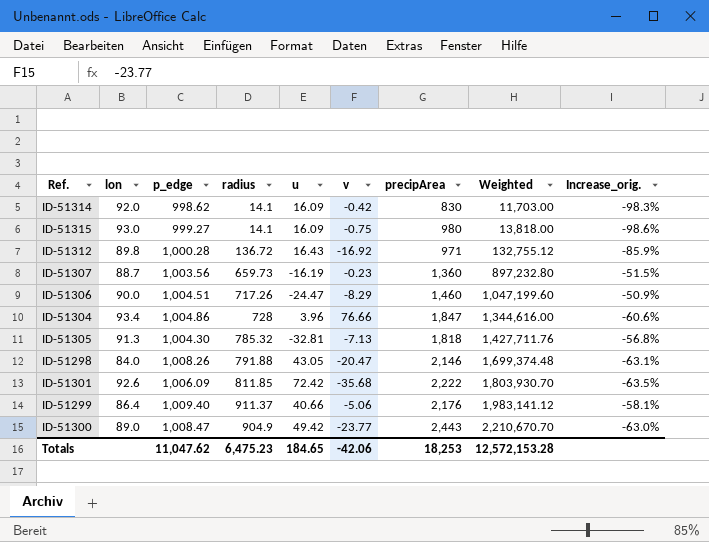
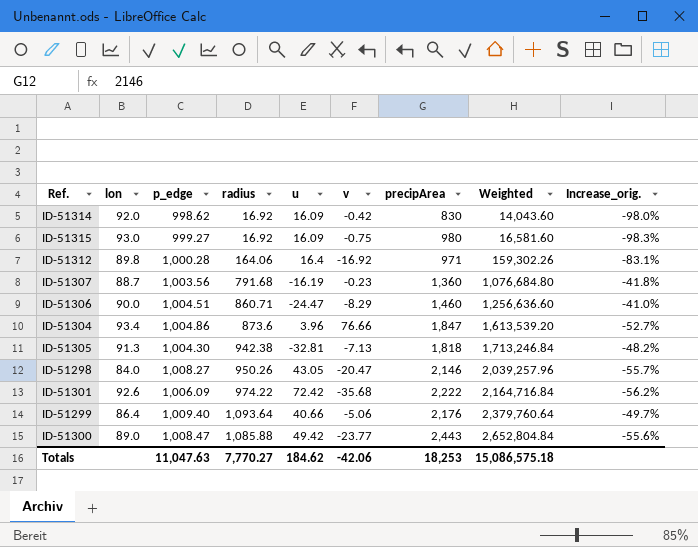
ID-51314 | radius: 14.1 -> 16.92
ID-51314 | Weighted: 11,703.00 -> 14,043.60
ID-51314 | Increase_orig.: -98.3% -> -98.0%
ID-51315 | radius: 14.1 -> 16.92
ID-51315 | Weighted: 13,818.00 -> 16,581.60
ID-51315 | Increase_orig.: -98.6% -> -98.3%
ID-51312 | radius: 136.72 -> 164.06
ID-51312 | u: 16.43 -> 16.4
ID-51312 | Weighted: 132,755.12 -> 159,302.26
ID-51312 | Increase_orig.: -85.9% -> -83.1%
ID-51307 | radius: 659.73 -> 791.68
ID-51307 | Weighted: 897,232.80 -> 1,076,684.80
ID-51307 | Increase_orig.: -51.5% -> -41.8%
ID-51306 | radius: 717.26 -> 860.71
ID-51306 | Weighted: 1,047,199.60 -> 1,256,636.60
ID-51306 | Increase_orig.: -50.9% -> -41.0%
ID-51304 | radius: 728 -> 873.6
ID-51304 | Weighted: 1,344,616.00 -> 1,613,539.20
ID-51304 | Increase_orig.: -60.6% -> -52.7%
ID-51305 | radius: 785.32 -> 942.38
ID-51305 | Weighted: 1,427,711.76 -> 1,713,246.84
ID-51305 | Increase_orig.: -56.8% -> -48.2%
ID-51298 | p_edge: 1,008.26 -> 1,008.27
ID-51298 | radius: 791.88 -> 950.26
ID-51298 | Weighted: 1,699,374.48 -> 2,039,257.96
ID-51298 | Increase_orig.: -63.1% -> -55.7%
ID-51301 | radius: 811.85 -> 974.22
ID-51301 | Weighted: 1,803,930.70 -> 2,164,716.84
ID-51301 | Increase_orig.: -63.5% -> -56.2%
ID-51299 | radius: 911.37 -> 1,093.64
ID-51299 | Weighted: 1,983,141.12 -> 2,379,760.64
ID-51299 | Increase_orig.: -58.1% -> -49.7%
ID-51300 | radius: 904.9 -> 1,085.88
ID-51300 | Weighted: 2,210,670.70 -> 2,652,804.84
ID-51300 | Increase_orig.: -63.0% -> -55.6%
Totals | p_edge: 11,047.62 -> 11,047.63
Totals | radius: 6,475.23 -> 7,770.27
Totals | u: 184.65 -> 184.62
Totals | Weighted: 12,572,153.28 -> 15,086,575.18

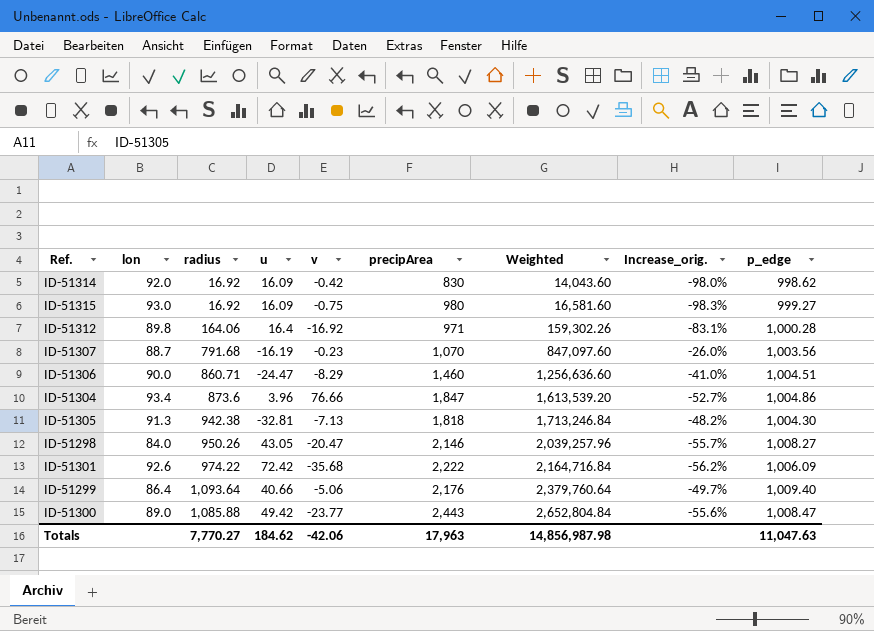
column p_edge | position: 3 -> 9
ID-51307 | precipArea: 1,360 -> 1,070
ID-51307 | Weighted: 1,076,684.80 -> 847,097.60
ID-51307 | Increase_orig.: -41.8% -> -26.0%
Totals | precipArea: 18,253 -> 17,963
Totals | Weighted: 15,086,575.18 -> 14,856,987.98

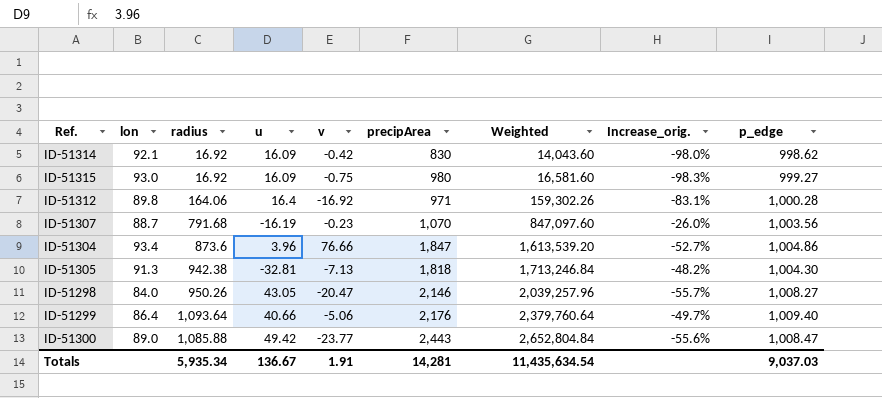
row ID-51306: 90.0 | 860.71 | -24.47 | -8.29 | 1,460 | 1,256,636.60 | -41.0% | 1,004.51 -> none
row ID-51301: 92.6 | 974.22 | 72.42 | -35.68 | 2,222 | 2,164,716.84 | -56.2% | 1,006.09 -> none
ID-51314 | lon: 92.0 -> 92.1
Totals | radius: 7,770.27 -> 5,935.34
Totals | u: 184.62 -> 136.67
Totals | v: -42.06 -> 1.91
Totals | precipArea: 17,963 -> 14,281
Totals | Weighted: 14,856,987.98 -> 11,435,634.54
Totals | p_edge: 11,047.63 -> 9,037.03

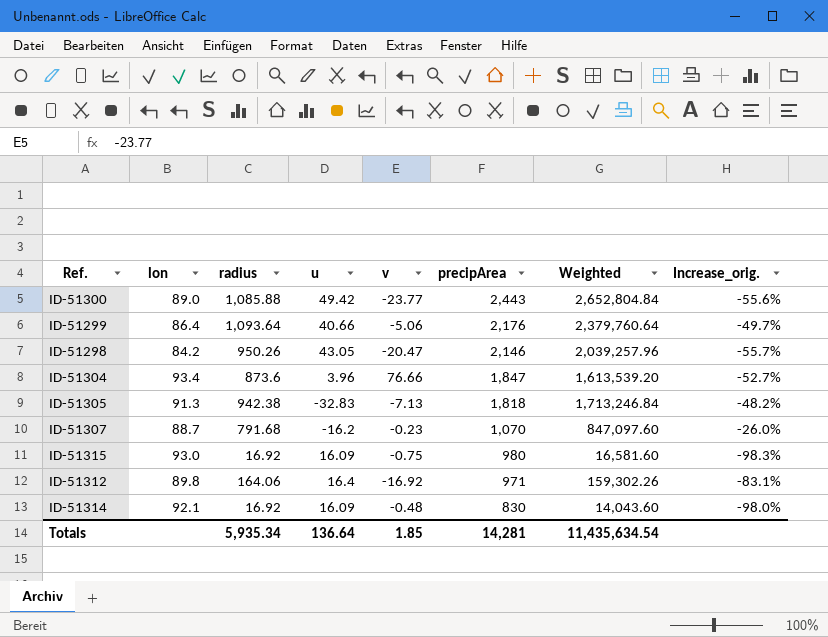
row order: Weighted ascending -> precipArea descending
column p_edge | position: 9 -> none
ID-51298 | lon: 84.0 -> 84.2
ID-51305 | u: -32.81 -> -32.83
ID-51307 | u: -16.19 -> -16.2
ID-51314 | v: -0.42 -> -0.48
Totals | u: 136.67 -> 136.64
Totals | v: 1.91 -> 1.85

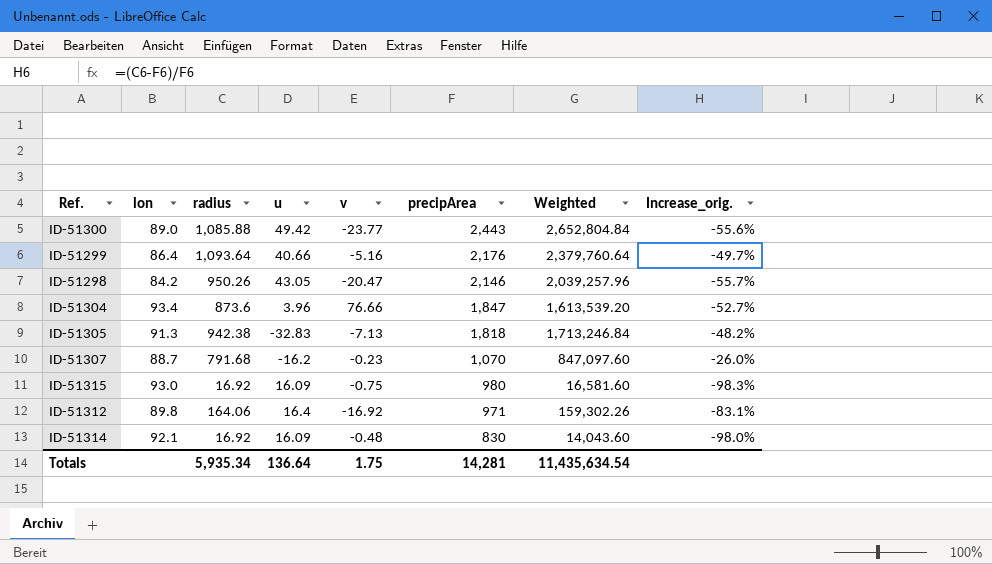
ID-51299 | v: -5.06 -> -5.16
Totals | v: 1.85 -> 1.75

